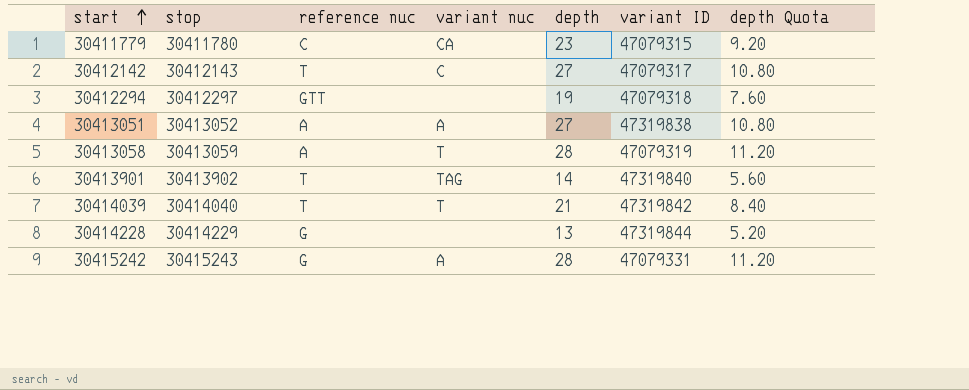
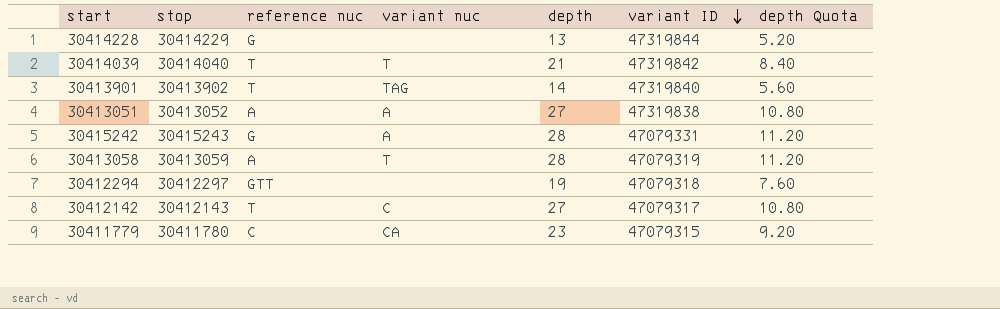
row order: start ascending -> variant ID descending

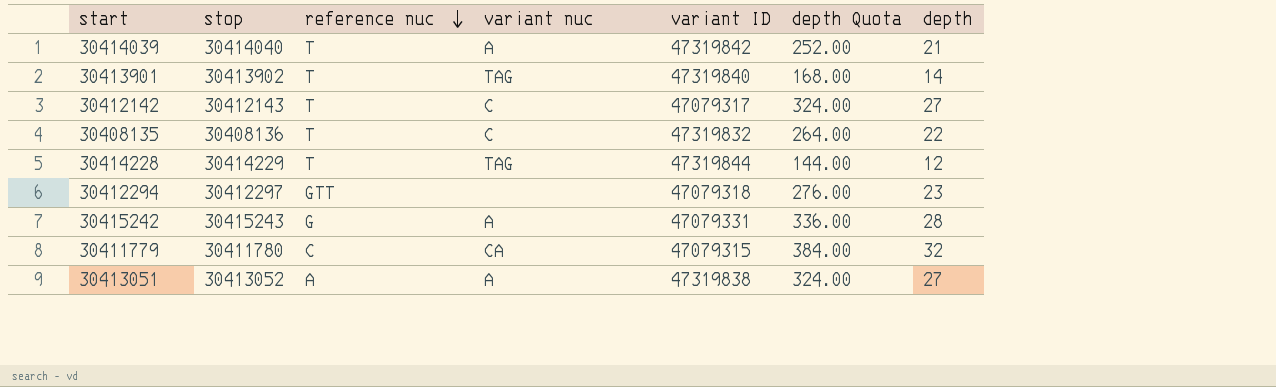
row order: variant ID descending -> reference nuc descending
column depth Quota | formula: [depth] * 0.4 -> [depth] * 12
column depth | position: 5 -> 7
row 30413058: 30413059 | A | T | 28 | 47079319 | 11.20 -> none
30414039 | variant nuc: T -> A
row 30408135: none -> 30408136 | T | C | 47319832 | 264.00 | 22
30414228 | reference nuc: G -> T
30414228 | variant nuc: none -> TAG
30414228 | depth: 13 -> 12
30412294 | depth: 19 -> 23
30411779 | depth: 23 -> 32

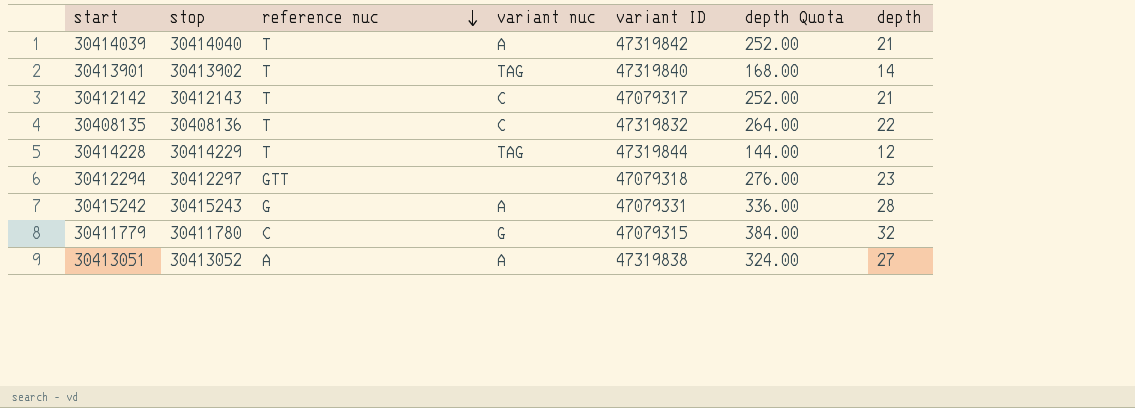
30412142 | depth Quota: 324.00 -> 252.00
30412142 | depth: 27 -> 21
30411779 | variant nuc: CA -> G

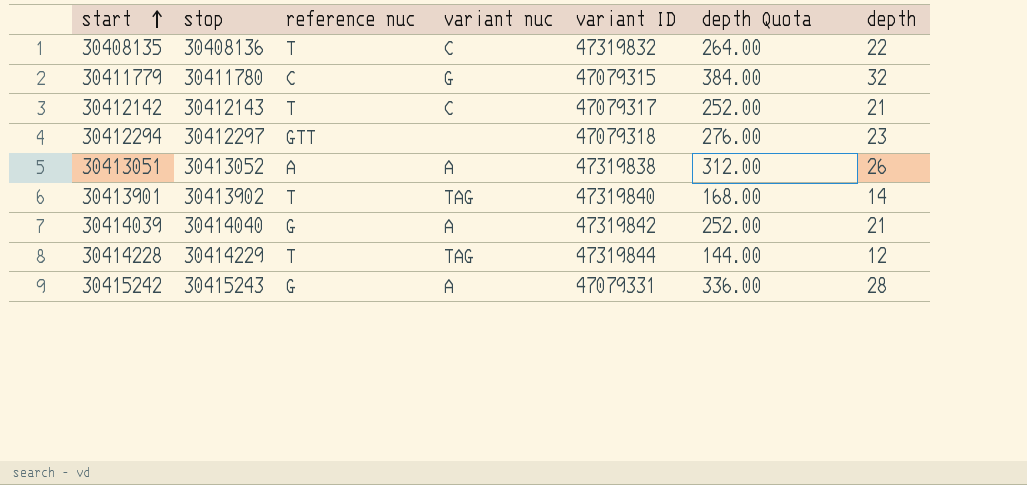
row order: reference nuc descending -> start ascending
30413051 | depth Quota: 324.00 -> 312.00
30413051 | depth: 27 -> 26
30414039 | reference nuc: T -> G

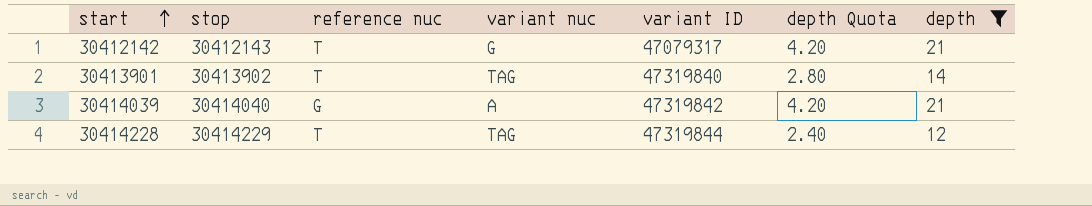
filter: none -> depth <= 21
column depth Quota | formula: [depth] * 12 -> [depth] * 0.2
30412142 | variant nuc: C -> G

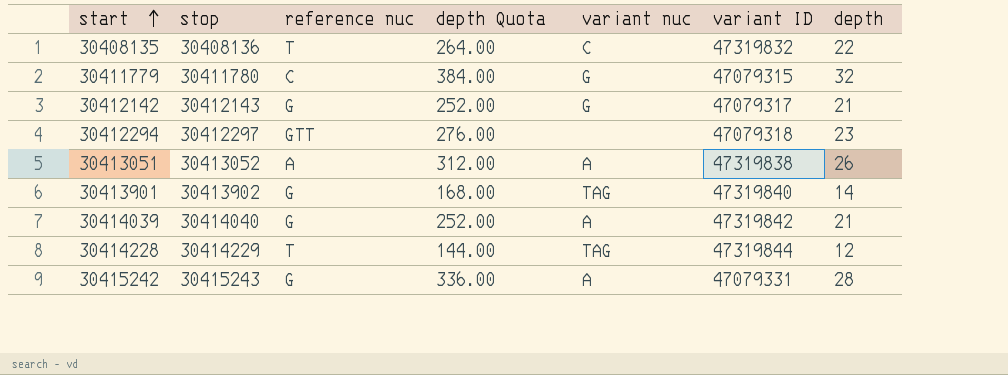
filter: depth <= 21 -> none
column depth Quota | formula: [depth] * 0.2 -> [depth] * 12
column depth Quota | position: 6 -> 4
30412142 | reference nuc: T -> G
30413901 | reference nuc: T -> G

